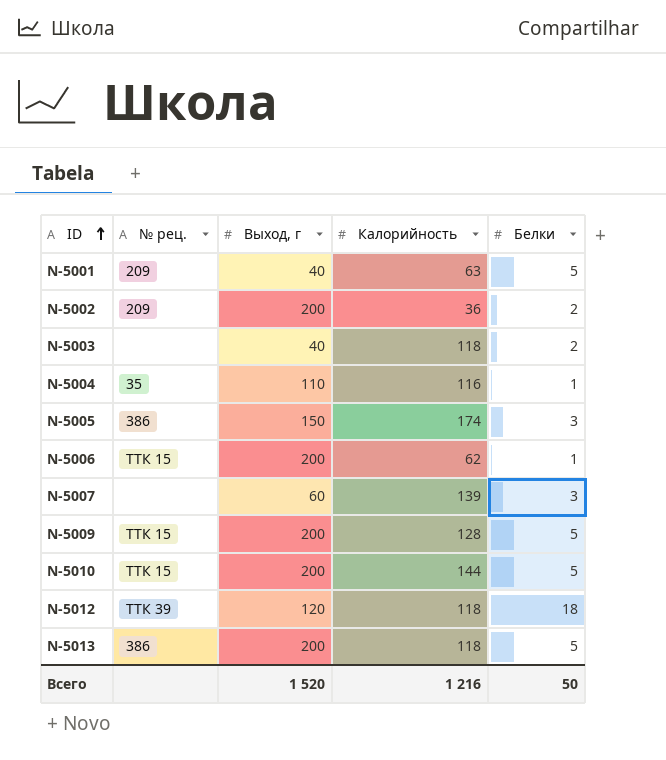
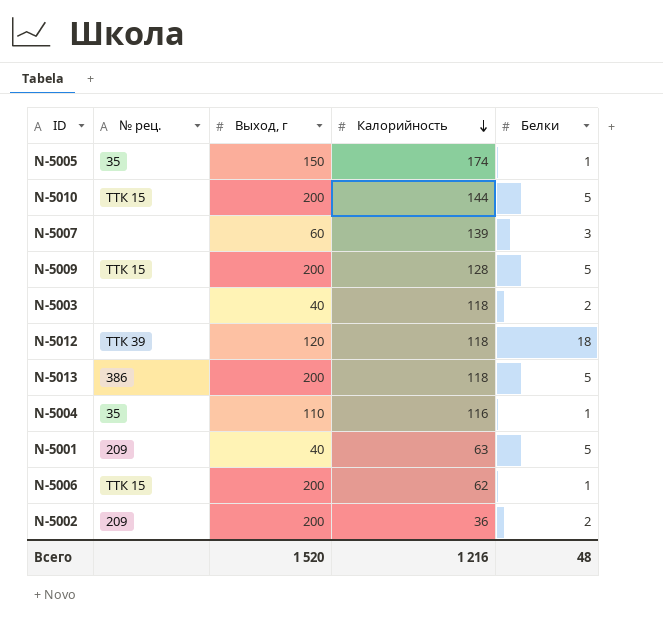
row order: ID ascending -> Калорийность descending
N-5005 | № рец.: 386 -> 35
N-5005 | Белки: 3 -> 1
Всего | Белки: 50 -> 48

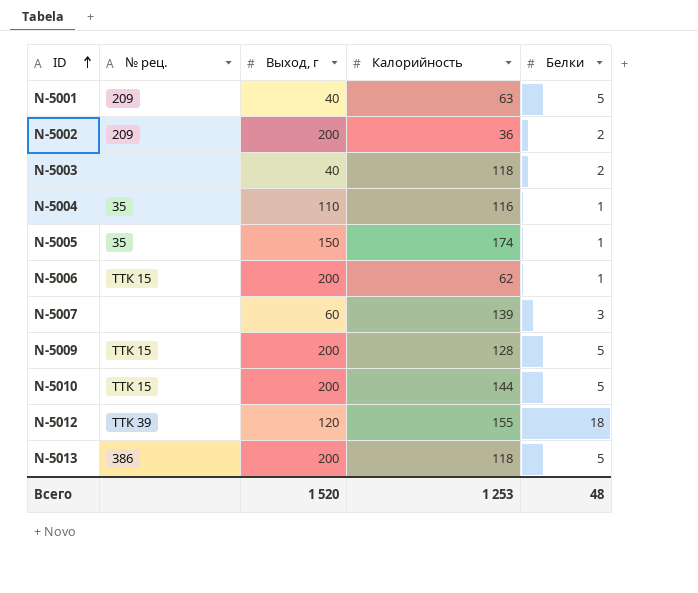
row order: Калорийность descending -> ID ascending
N-5012 | Калорийность: 118 -> 155
Всего | Калорийность: 1 216 -> 1 253

